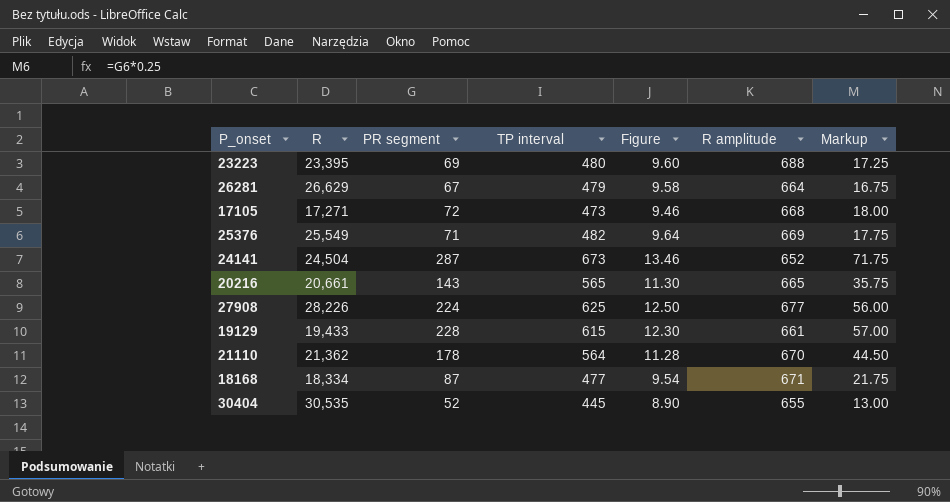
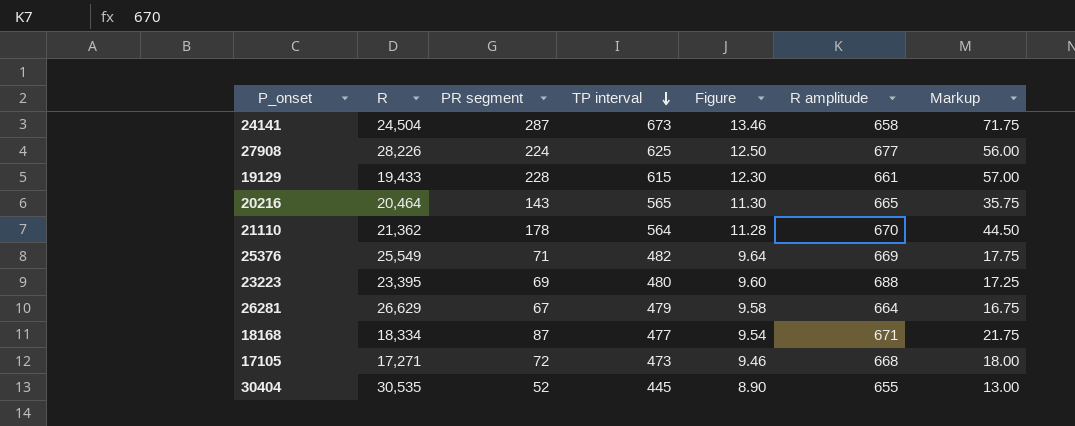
row order: none -> TP interval descending
24141 | R amplitude: 652 -> 658
20216 | R: 20,661 -> 20,464

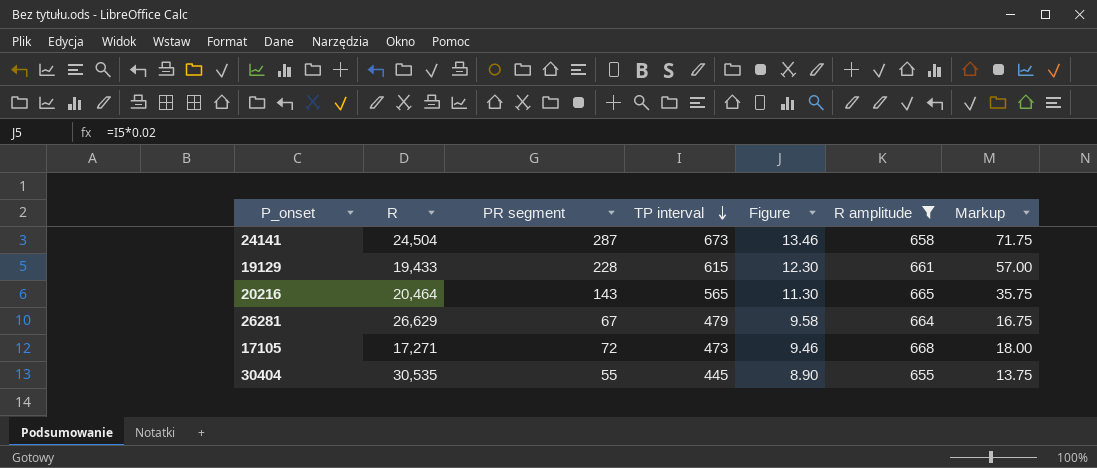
filter: none -> R amplitude <= 668
30404 | PR segment: 52 -> 55
30404 | Markup: 13.00 -> 13.75

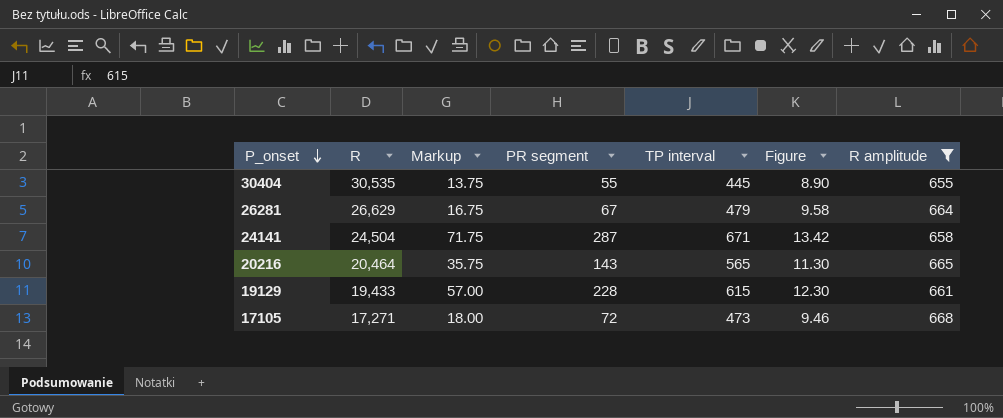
row order: TP interval descending -> P_onset descending
column Markup | position: 7 -> 3
24141 | TP interval: 673 -> 671
24141 | Figure: 13.46 -> 13.42

